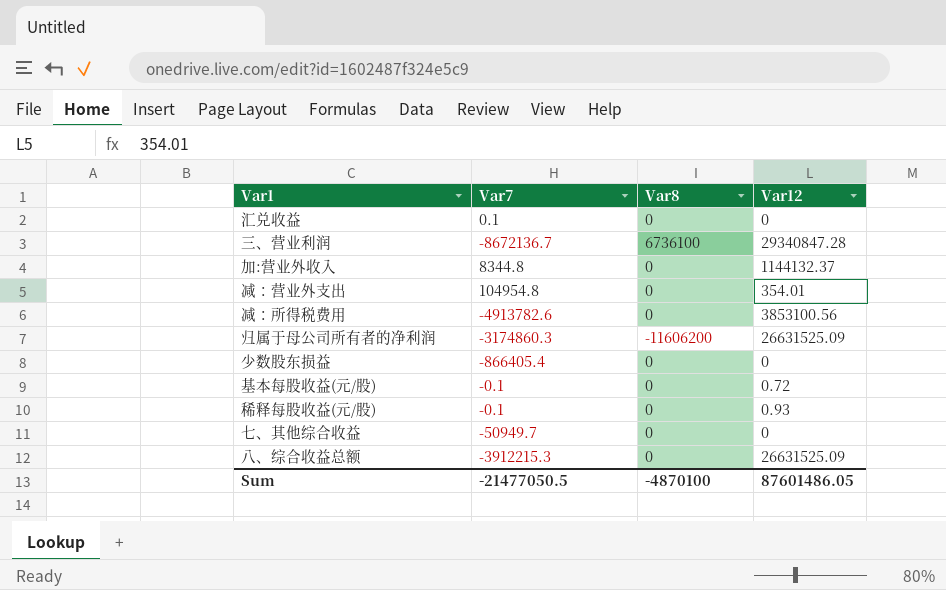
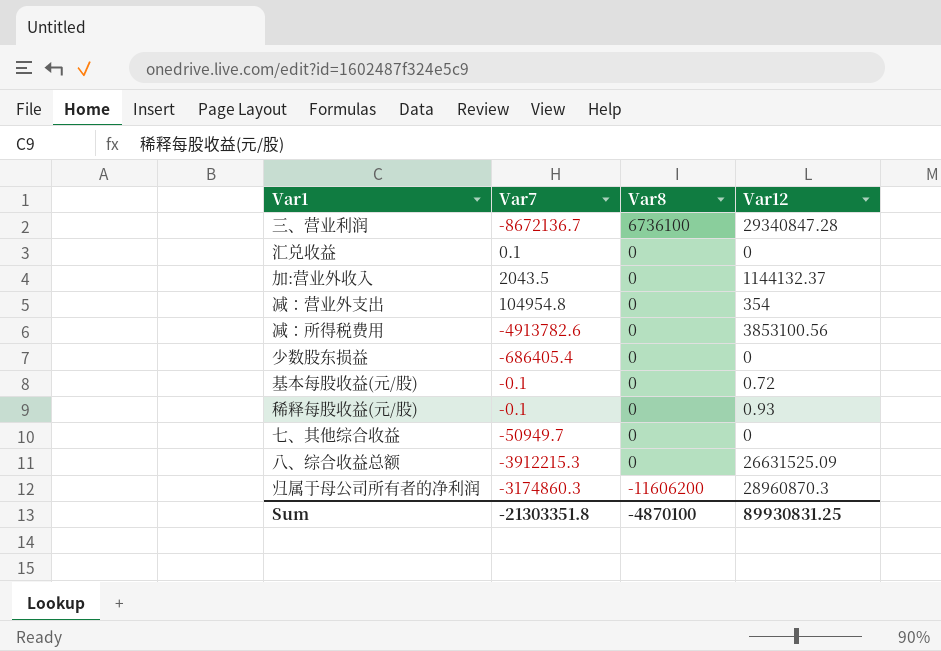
row order: none -> Var8 descending
加:营业外收入 | Var7: 8344.8 -> 2043.5
减：营业外支出 | Var12: 354.01 -> 354
少数股东损益 | Var7: -866405.4 -> -686405.4
归属于母公司所有者的净利润 | Var12: 26631525.09 -> 28960870.3
Sum | Var7: -21477050.5 -> -21303351.8
Sum | Var12: 87601486.05 -> 89930831.25

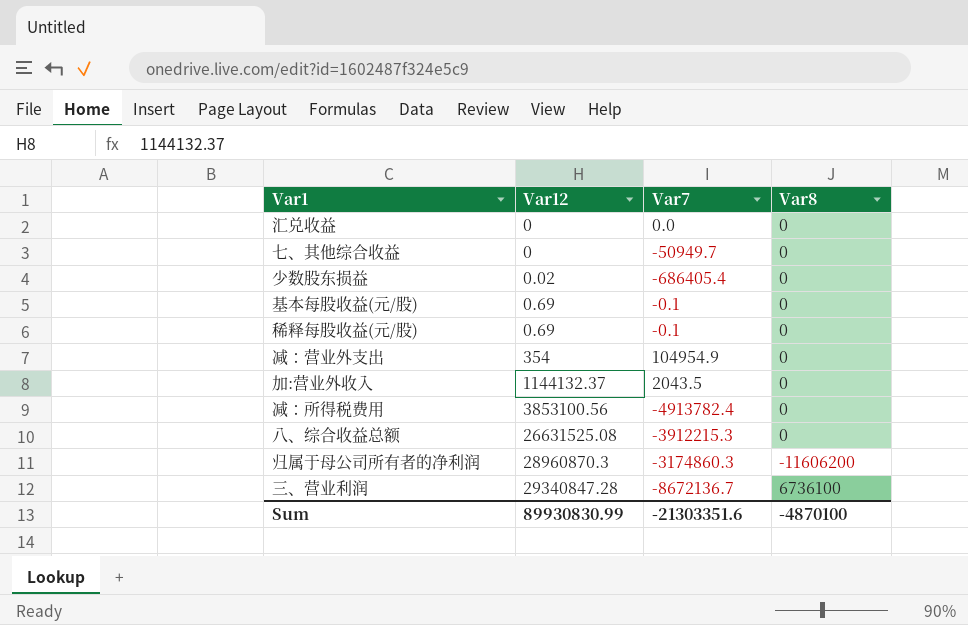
row order: Var8 descending -> Var12 ascending
column Var12 | position: 4 -> 2
汇兑收益 | Var7: 0.1 -> 0.0
少数股东损益 | Var12: 0 -> 0.02
基本每股收益(元/股) | Var12: 0.72 -> 0.69
稀释每股收益(元/股) | Var12: 0.93 -> 0.69
减：营业外支出 | Var7: 104954.8 -> 104954.9
减：所得税费用 | Var7: -4913782.6 -> -4913782.4
八、综合收益总额 | Var12: 26631525.09 -> 26631525.08
Sum | Var12: 89930831.25 -> 89930830.99
Sum | Var7: -21303351.8 -> -21303351.6

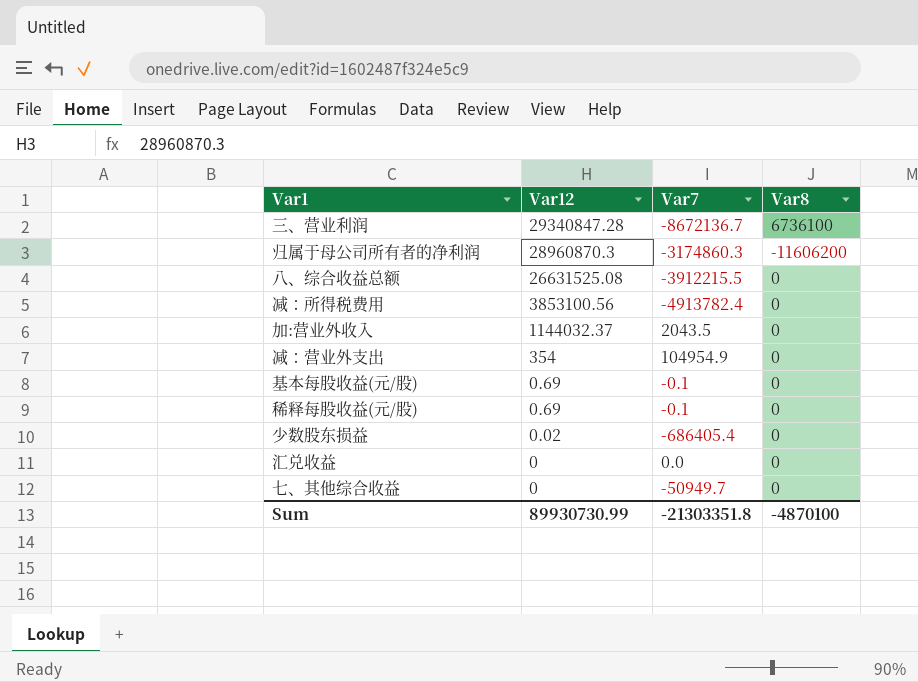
row order: Var12 ascending -> Var12 descending
八、综合收益总额 | Var7: -3912215.3 -> -3912215.5
加:营业外收入 | Var12: 1144132.37 -> 1144032.37
Sum | Var12: 89930830.99 -> 89930730.99
Sum | Var7: -21303351.6 -> -21303351.8

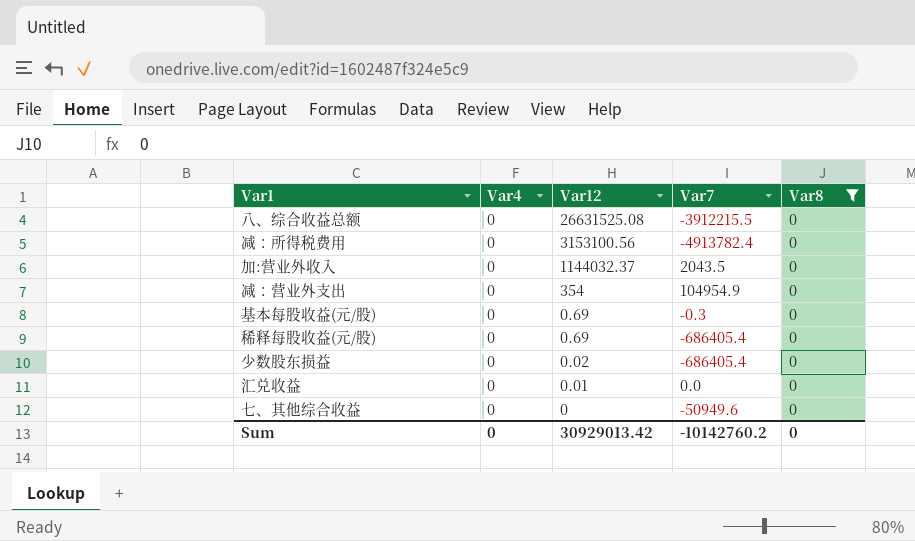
filter: none -> Var8 = 0
column Var4 | position: none -> 2
减：所得税费用 | Var12: 3853100.56 -> 3153100.56
基本每股收益(元/股) | Var7: -0.1 -> -0.3
稀释每股收益(元/股) | Var7: -0.1 -> -686405.4
汇兑收益 | Var12: 0 -> 0.01
七、其他综合收益 | Var7: -50949.7 -> -50949.6
Sum | Var12: 89930730.99 -> 30929013.42
Sum | Var7: -21303351.8 -> -10142760.2
Sum | Var8: -4870100 -> 0

